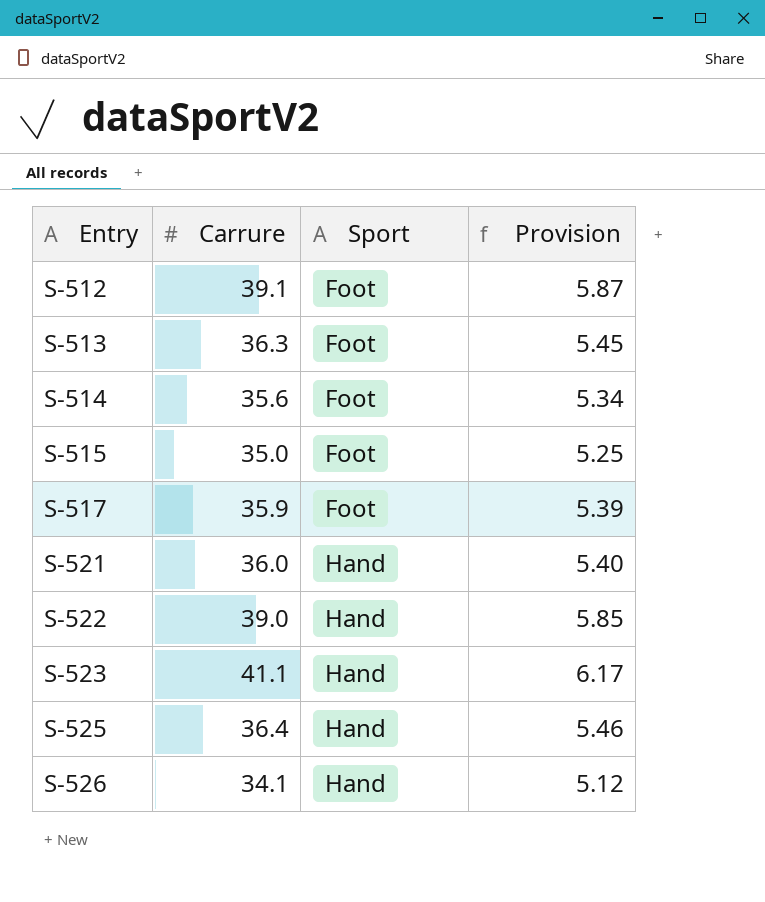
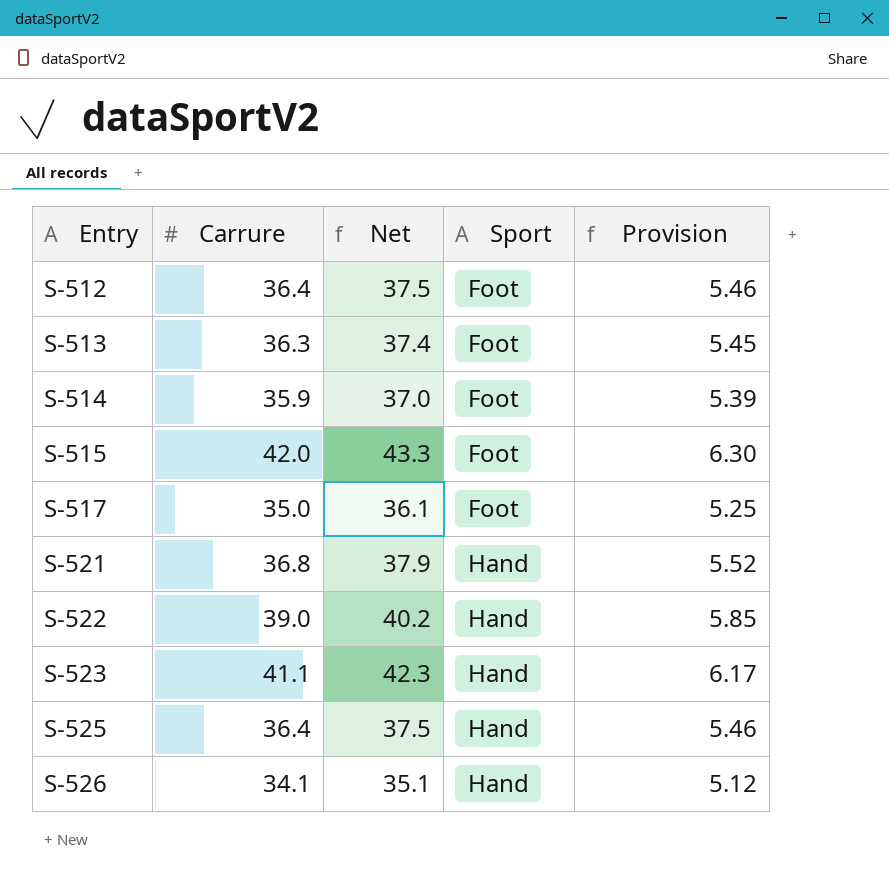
column Net | formula: none -> [Carrure] * 1.03
S-512 | Carrure: 39.1 -> 36.4
S-512 | Provision: 5.87 -> 5.46
S-514 | Carrure: 35.6 -> 35.9
S-514 | Provision: 5.34 -> 5.39
S-515 | Carrure: 35.0 -> 42.0
S-515 | Provision: 5.25 -> 6.30
S-517 | Carrure: 35.9 -> 35.0
S-517 | Provision: 5.39 -> 5.25
S-521 | Carrure: 36.0 -> 36.8
S-521 | Provision: 5.40 -> 5.52

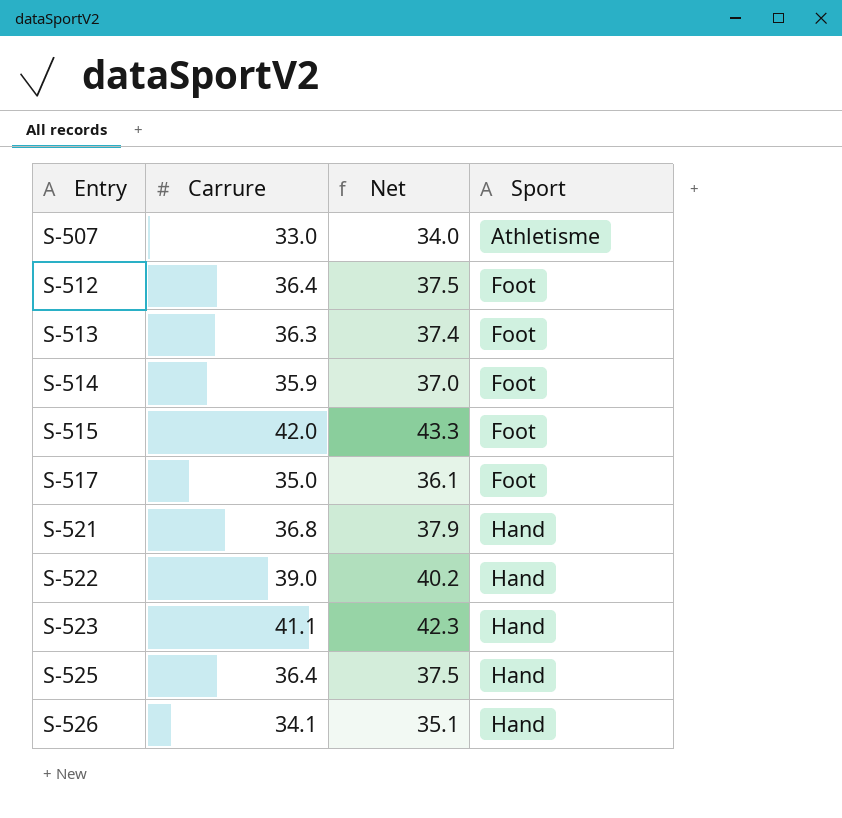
column Provision | formula: [Carrure] * 0.15 -> none
row S-507: none -> 33.0 | 34.0 | Athletisme

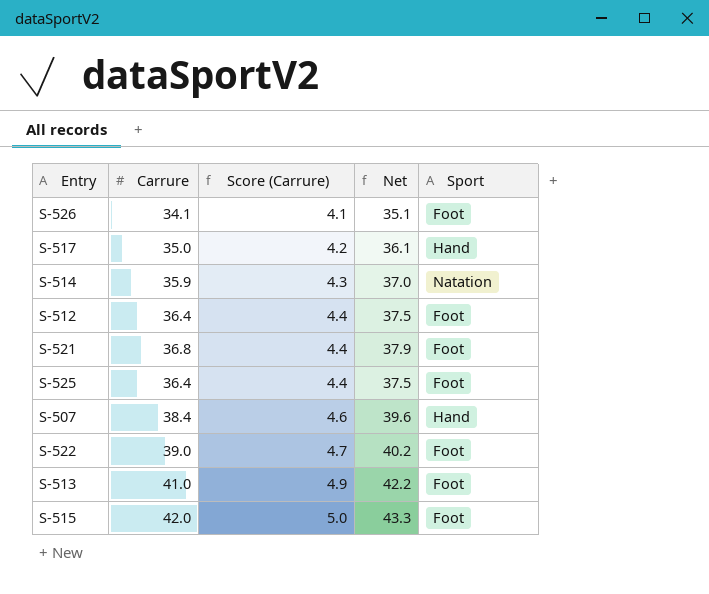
row order: Entry ascending -> Score (Carrure) ascending
column Score (Carrure) | formula: none -> [Carrure] * 0.12
row S-523: 41.1 | 42.3 | Hand -> none
S-526 | Sport: Hand -> Foot
S-517 | Sport: Foot -> Hand
S-514 | Sport: Foot -> Natation
S-521 | Sport: Hand -> Foot
S-525 | Sport: Hand -> Foot
S-507 | Carrure: 33.0 -> 38.4
S-507 | Net: 34.0 -> 39.6
S-507 | Sport: Athletisme -> Hand
S-522 | Sport: Hand -> Foot
S-513 | Carrure: 36.3 -> 41.0
S-513 | Net: 37.4 -> 42.2

